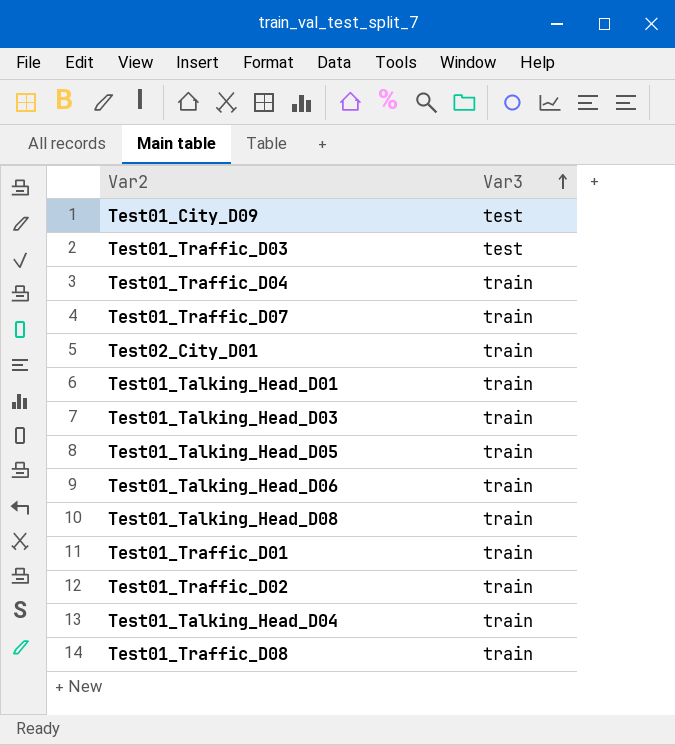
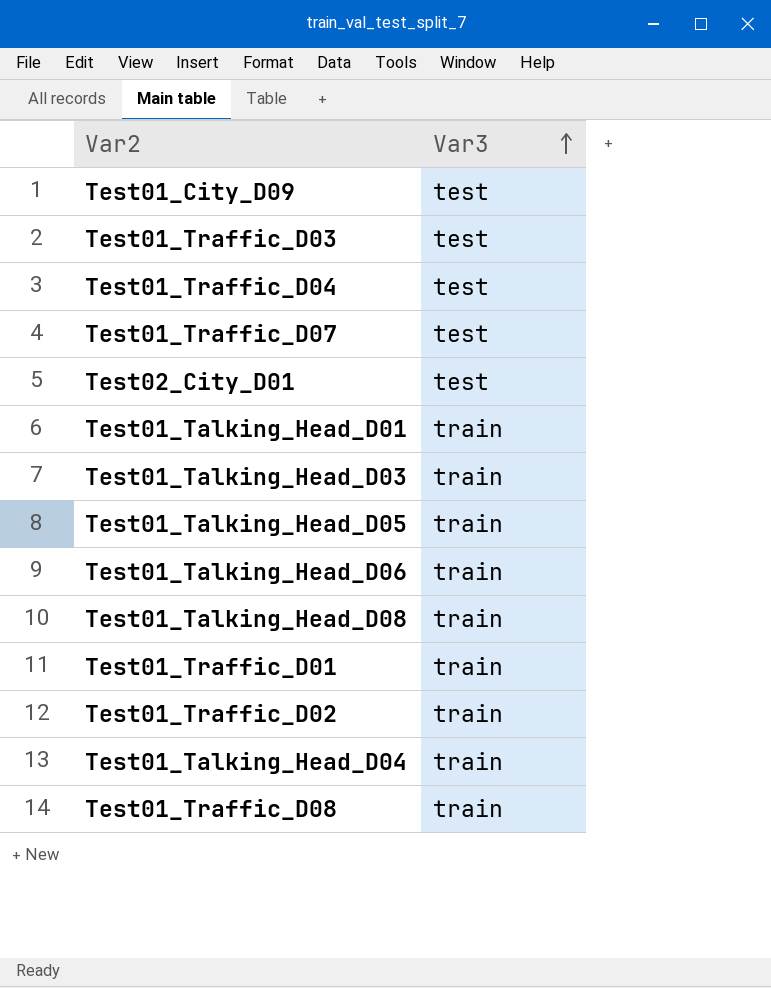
Test01_Traffic_D04 | Var3: train -> test
Test01_Traffic_D07 | Var3: train -> test
Test02_City_D01 | Var3: train -> test

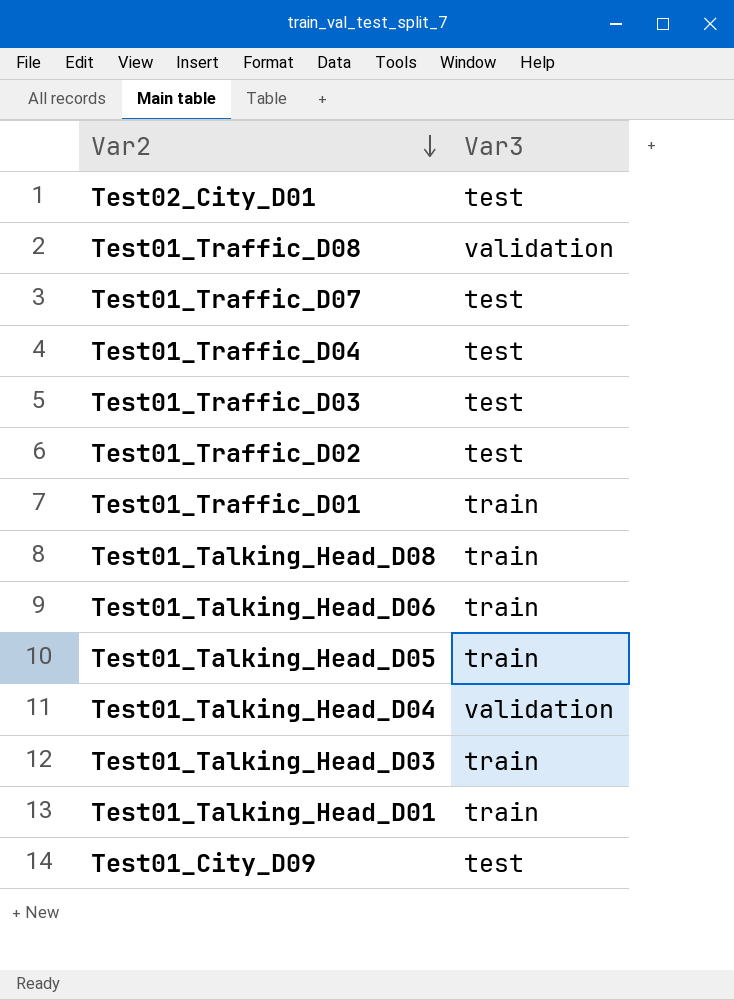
row order: Var3 ascending -> Var2 descending
Test01_Traffic_D08 | Var3: train -> validation
Test01_Traffic_D02 | Var3: train -> test
Test01_Talking_Head_D04 | Var3: train -> validation

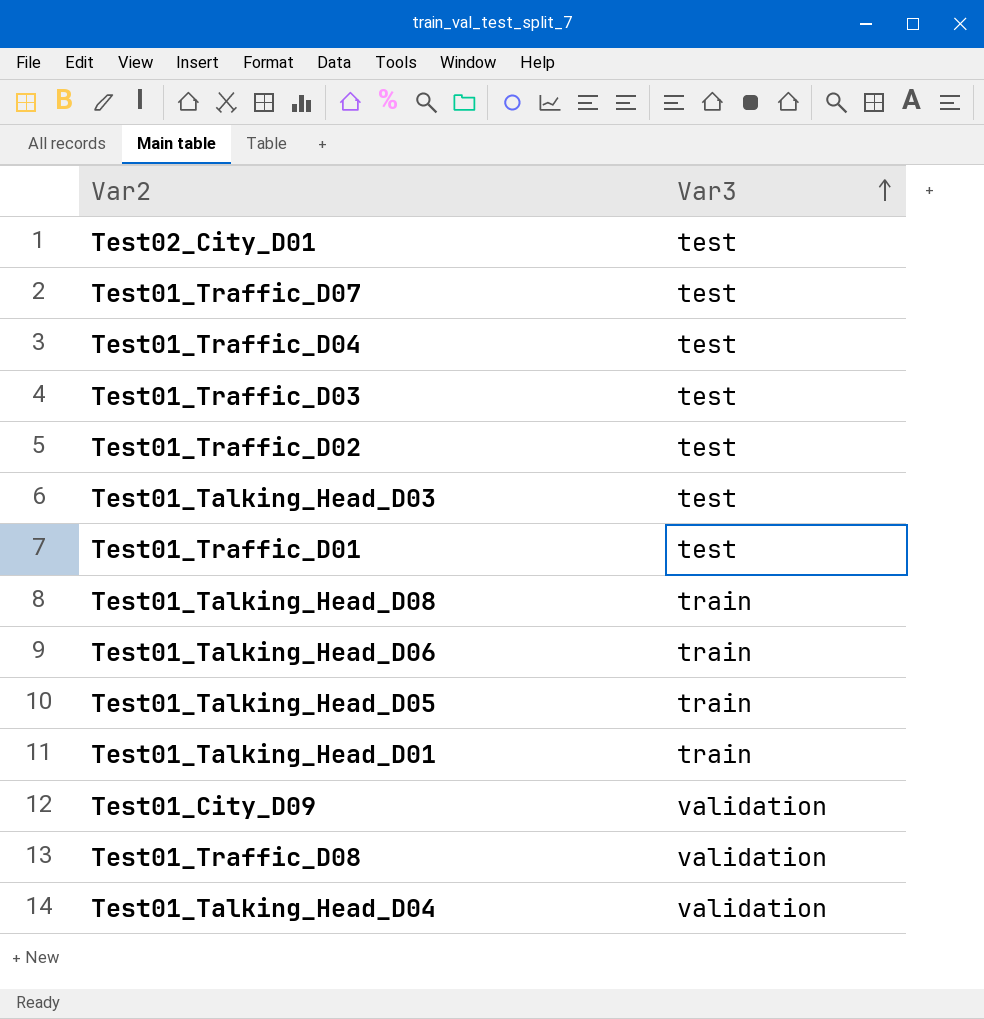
row order: Var2 descending -> Var3 ascending
Test01_Talking_Head_D03 | Var3: train -> test
Test01_Traffic_D01 | Var3: train -> test
Test01_City_D09 | Var3: test -> validation

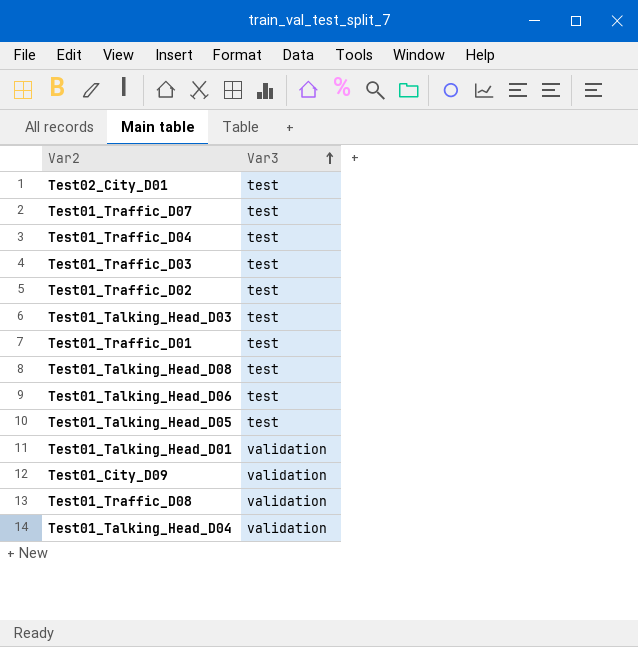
Test01_Talking_Head_D08 | Var3: train -> test
Test01_Talking_Head_D06 | Var3: train -> test
Test01_Talking_Head_D05 | Var3: train -> test
Test01_Talking_Head_D01 | Var3: train -> validation

